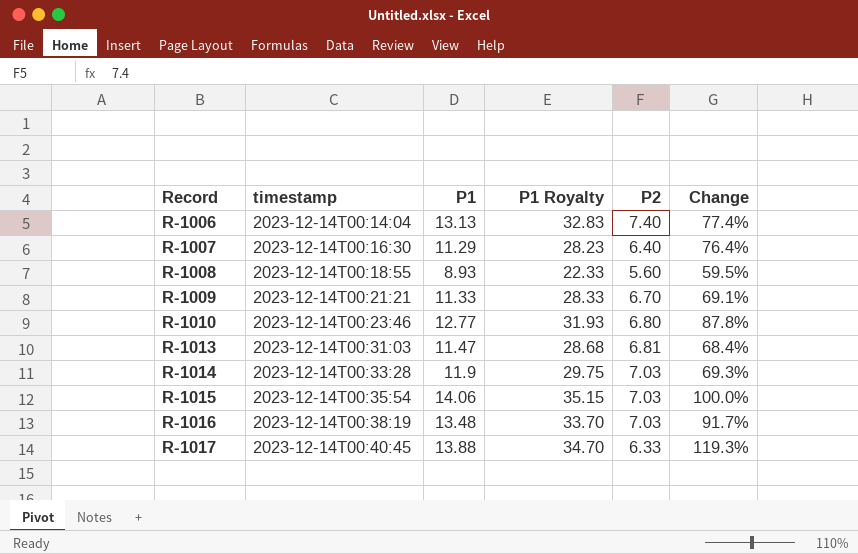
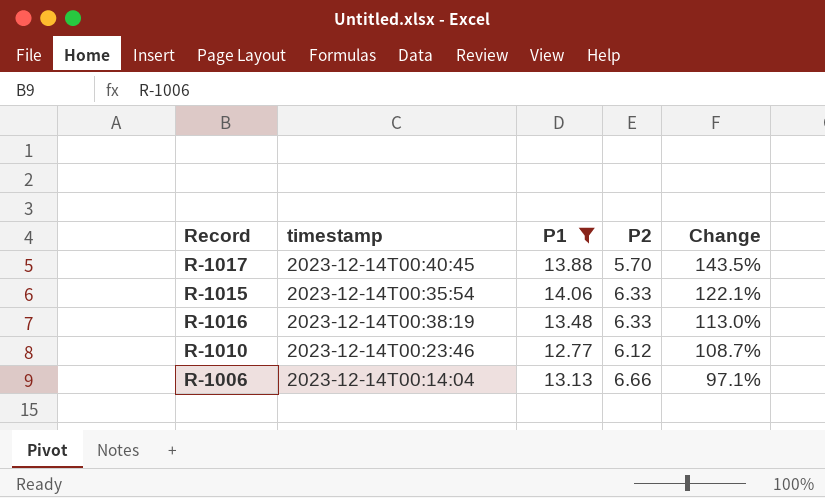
filter: none -> P1 >= 12.77
row order: Record ascending -> Change descending
column P1 Royalty | formula: [P1] * 2.5 -> none
R-1017 | P2: 6.33 -> 5.70
R-1017 | Change: 119.3% -> 143.5%
R-1015 | P2: 7.03 -> 6.33
R-1015 | Change: 100.0% -> 122.1%
R-1016 | P2: 7.03 -> 6.33
R-1016 | Change: 91.7% -> 113.0%
R-1010 | P2: 6.80 -> 6.12
R-1010 | Change: 87.8% -> 108.7%
R-1006 | P2: 7.40 -> 6.66
R-1006 | Change: 77.4% -> 97.1%

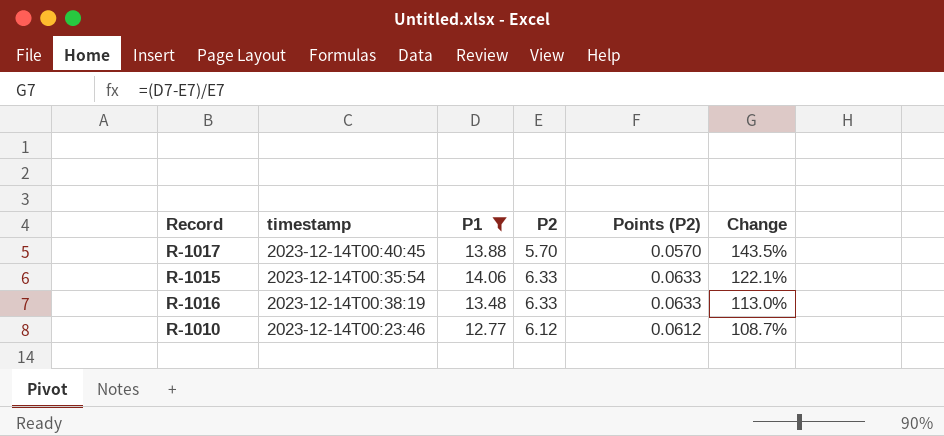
column Points (P2) | formula: none -> [P2] * 0.01
row R-1006: 2023-12-14T00:14:04 | 13.13 | 6.66 | 97.1% -> none

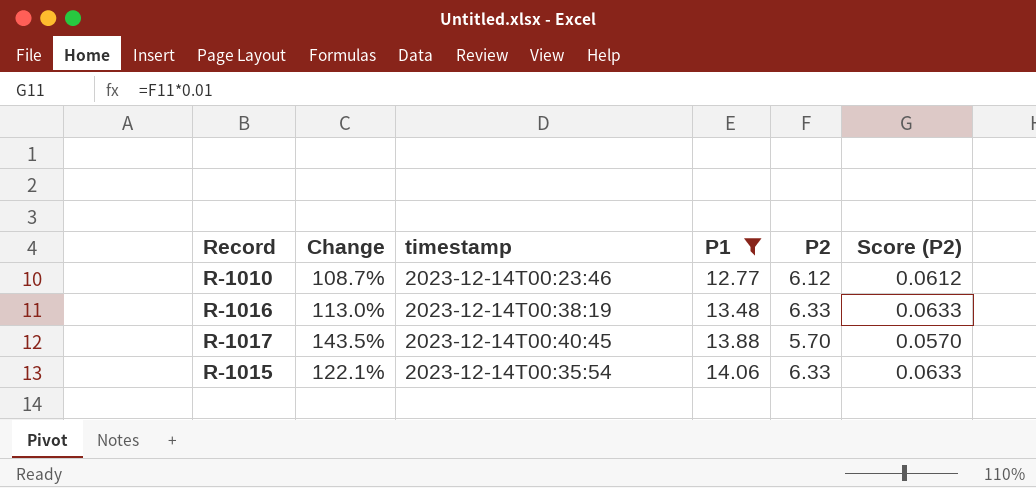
row order: Change descending -> P1 ascending
column Change | position: 6 -> 2
column name: Points (P2) -> Score (P2)

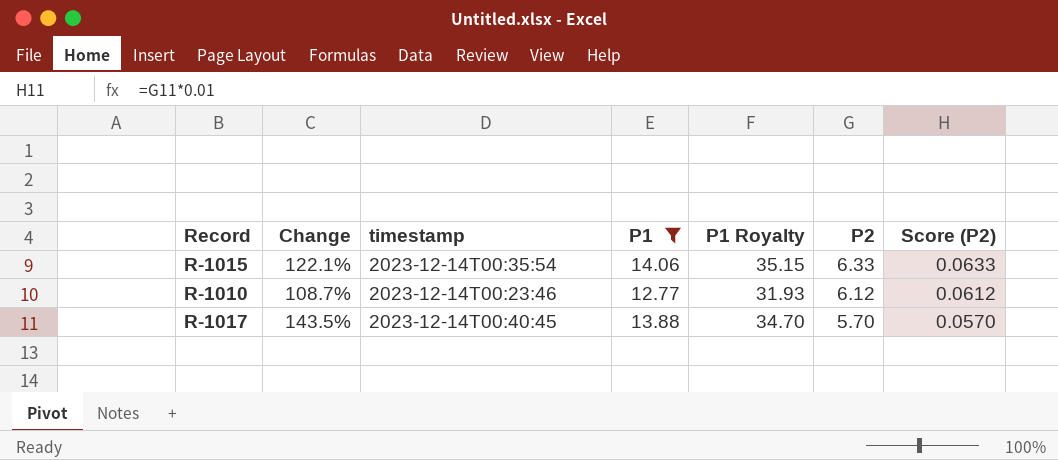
row order: P1 ascending -> P2 descending
column P1 Royalty | formula: none -> [P1] * 2.5
row R-1016: 113.0% | 2023-12-14T00:38:19 | 13.48 | 6.33 | 0.0633 -> none

